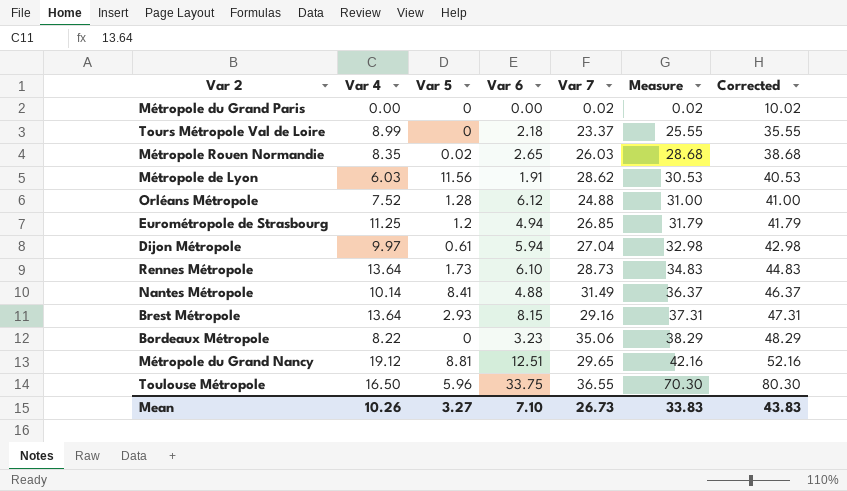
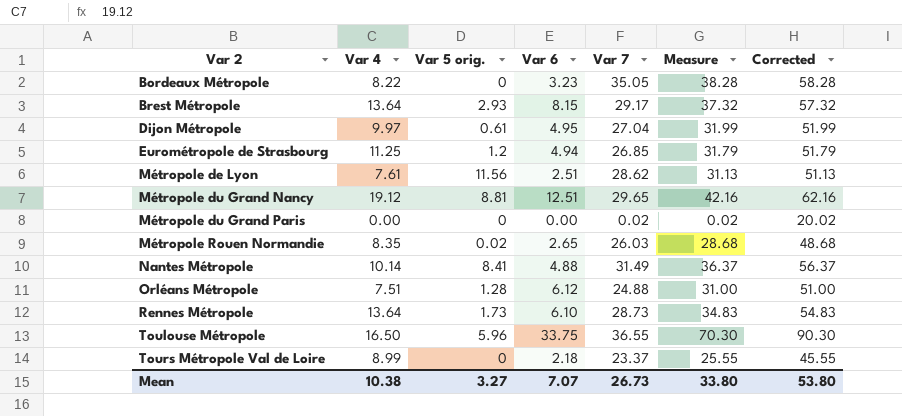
row order: Measure ascending -> Var 2 ascending
column name: Var 5 -> Var 5 orig.
column Corrected | formula: [Measure] + 10 -> [Measure] + 20
Bordeaux Métropole | Var 7: 35.06 -> 35.05
Bordeaux Métropole | Measure: 38.29 -> 38.28
Brest Métropole | Var 7: 29.16 -> 29.17
Brest Métropole | Measure: 37.31 -> 37.32
Dijon Métropole | Var 6: 5.94 -> 4.95
Dijon Métropole | Measure: 32.98 -> 31.99
Métropole de Lyon | Var 4: 6.03 -> 7.61
Métropole de Lyon | Var 6: 1.91 -> 2.51
Métropole de Lyon | Measure: 30.53 -> 31.13
Orléans Métropole | Var 4: 7.52 -> 7.51
Mean | Var 4: 10.26 -> 10.38
Mean | Var 6: 7.10 -> 7.07
Mean | Measure: 33.83 -> 33.80
Mean | Corrected: 43.83 -> 53.80

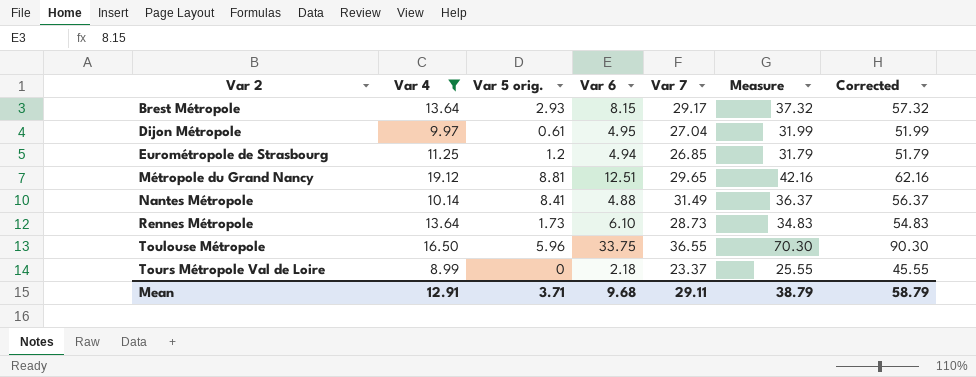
filter: none -> Var 4 >= 8.99
Mean | Var 4: 10.38 -> 12.91
Mean | Var 5 orig.: 3.27 -> 3.71
Mean | Var 6: 7.07 -> 9.68
Mean | Var 7: 26.73 -> 29.11
Mean | Measure: 33.80 -> 38.79
Mean | Corrected: 53.80 -> 58.79

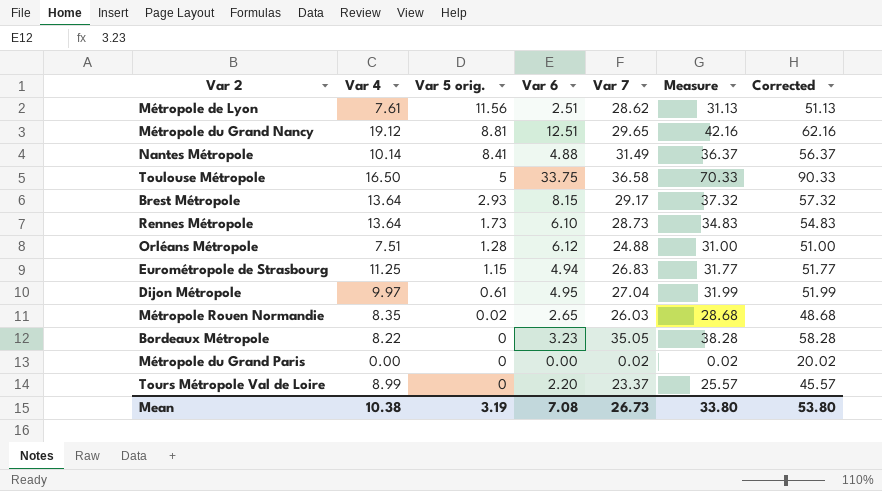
filter: Var 4 >= 8.99 -> none
row order: Var 2 ascending -> Var 5 orig. descending
Toulouse Métropole | Var 5 orig.: 5.96 -> 5
Toulouse Métropole | Var 7: 36.55 -> 36.58
Toulouse Métropole | Measure: 70.30 -> 70.33
Toulouse Métropole | Corrected: 90.30 -> 90.33
Eurométropole de Strasbourg | Var 5 orig.: 1.2 -> 1.15
Eurométropole de Strasbourg | Var 7: 26.85 -> 26.83
Eurométropole de Strasbourg | Measure: 31.79 -> 31.77
Eurométropole de Strasbourg | Corrected: 51.79 -> 51.77
Tours Métropole Val de Loire | Var 6: 2.18 -> 2.20
Tours Métropole Val de Loire | Measure: 25.55 -> 25.57
Tours Métropole Val de Loire | Corrected: 45.55 -> 45.57
Mean | Var 4: 12.91 -> 10.38
Mean | Var 5 orig.: 3.71 -> 3.19
Mean | Var 6: 9.68 -> 7.08
Mean | Var 7: 29.11 -> 26.73
Mean | Measure: 38.79 -> 33.80
Mean | Corrected: 58.79 -> 53.80

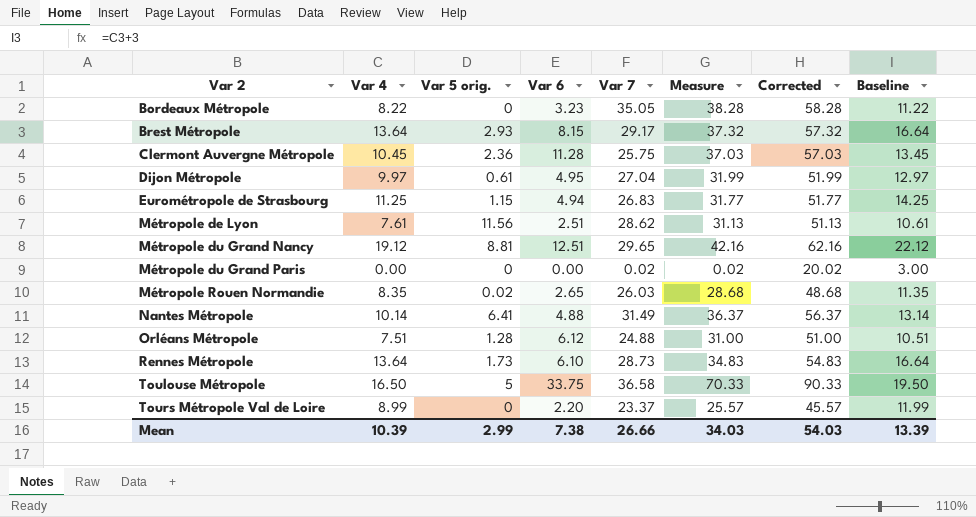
row order: Var 5 orig. descending -> Var 2 ascending
column Baseline | formula: none -> [Var 4] + 3
row Clermont Auvergne Métropole: none -> 10.45 | 2.36 | 11.28 | 25.75 | 37.03 | 57.03 | 13.45
Nantes Métropole | Var 5 orig.: 8.41 -> 6.41
Mean | Var 4: 10.38 -> 10.39
Mean | Var 5 orig.: 3.19 -> 2.99
Mean | Var 6: 7.08 -> 7.38
Mean | Var 7: 26.73 -> 26.66
Mean | Measure: 33.80 -> 34.03
Mean | Corrected: 53.80 -> 54.03

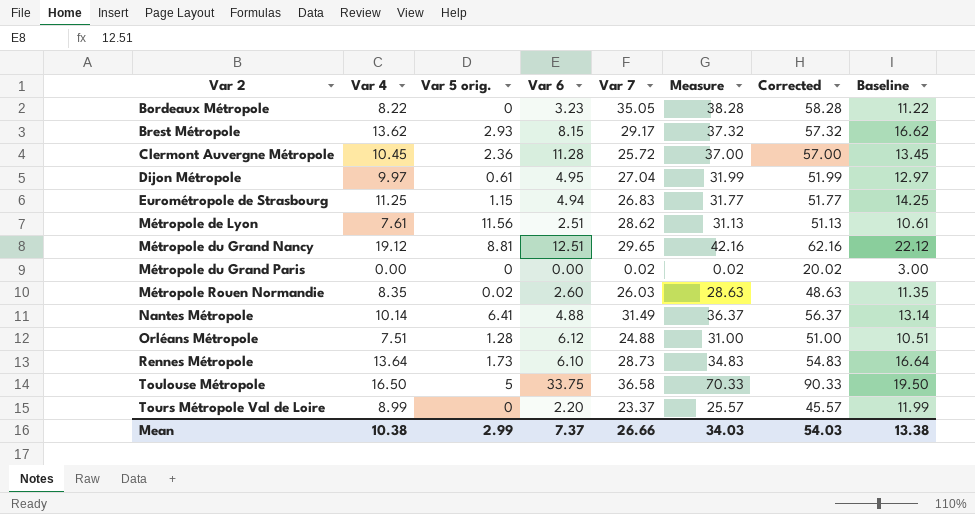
Brest Métropole | Var 4: 13.64 -> 13.62
Brest Métropole | Baseline: 16.64 -> 16.62
Clermont Auvergne Métropole | Var 7: 25.75 -> 25.72
Clermont Auvergne Métropole | Measure: 37.03 -> 37.00
Clermont Auvergne Métropole | Corrected: 57.03 -> 57.00
Métropole Rouen Normandie | Var 6: 2.65 -> 2.60
Métropole Rouen Normandie | Measure: 28.68 -> 28.63
Métropole Rouen Normandie | Corrected: 48.68 -> 48.63
Mean | Var 4: 10.39 -> 10.38
Mean | Var 6: 7.38 -> 7.37
Mean | Baseline: 13.39 -> 13.38

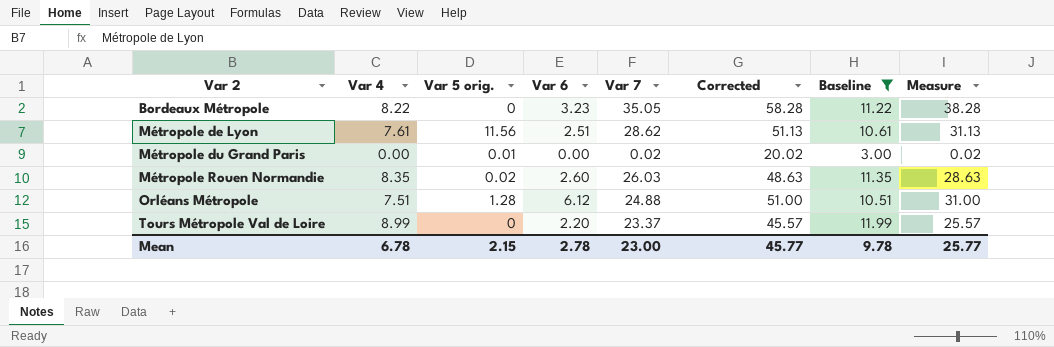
filter: none -> Baseline <= 11.99
column Measure | position: 6 -> 8
Métropole du Grand Paris | Var 5 orig.: 0 -> 0.01
Mean | Var 4: 10.38 -> 6.78
Mean | Var 5 orig.: 2.99 -> 2.15
Mean | Var 6: 7.37 -> 2.78
Mean | Var 7: 26.66 -> 23.00
Mean | Corrected: 54.03 -> 45.77
Mean | Baseline: 13.38 -> 9.78
Mean | Measure: 34.03 -> 25.77

